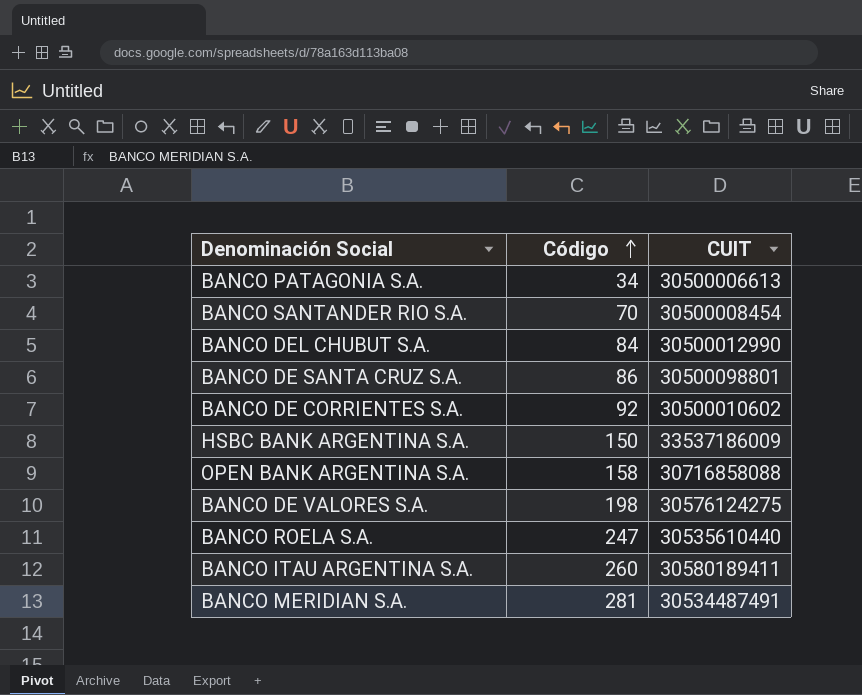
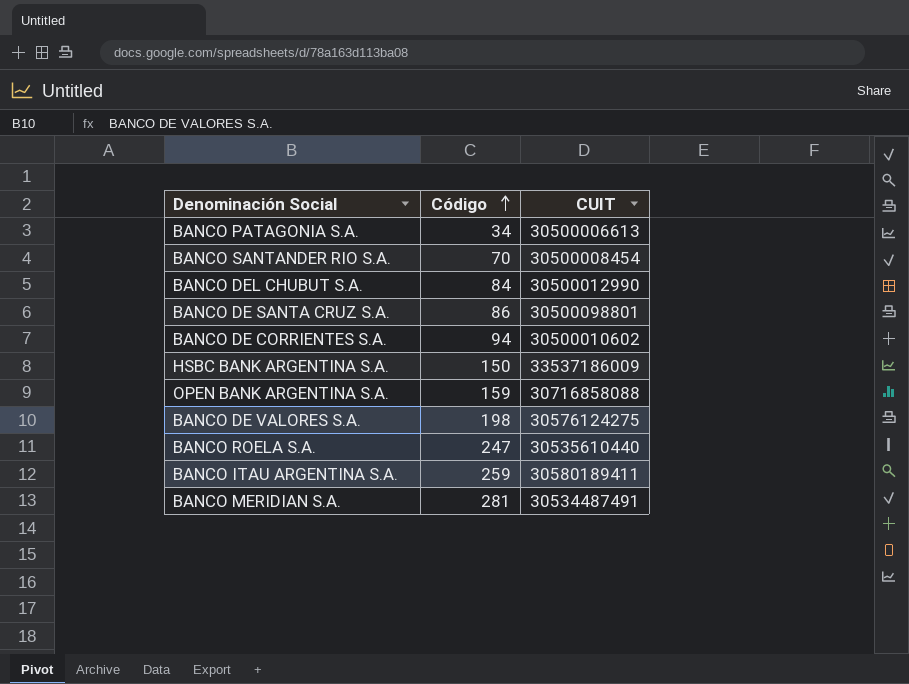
BANCO DE CORRIENTES S.A. | Código: 92 -> 94
OPEN BANK ARGENTINA S.A. | Código: 158 -> 159
BANCO ITAU ARGENTINA S.A. | Código: 260 -> 259

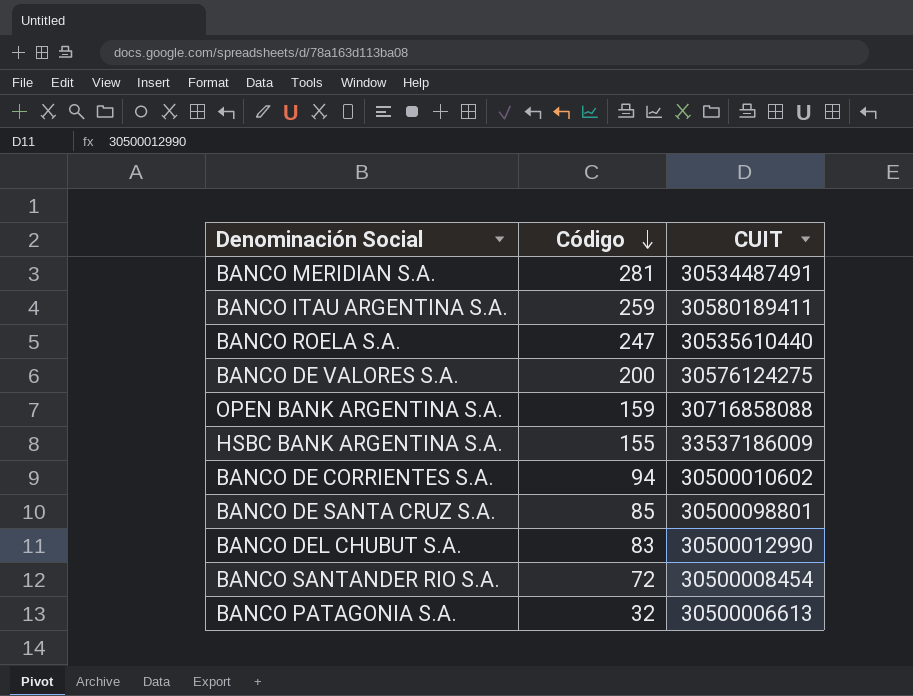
row order: Código ascending -> Código descending
BANCO DE VALORES S.A. | Código: 198 -> 200
HSBC BANK ARGENTINA S.A. | Código: 150 -> 155
BANCO DE SANTA CRUZ S.A. | Código: 86 -> 85
BANCO DEL CHUBUT S.A. | Código: 84 -> 83
BANCO SANTANDER RIO S.A. | Código: 70 -> 72
BANCO PATAGONIA S.A. | Código: 34 -> 32

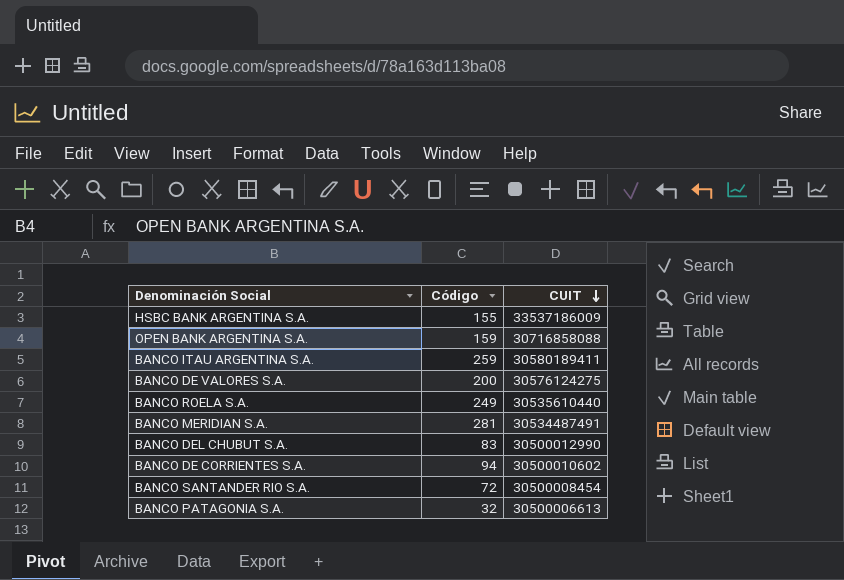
row order: Código descending -> CUIT descending
row BANCO DE SANTA CRUZ S.A.: 85 | 30500098801 -> none
BANCO ROELA S.A. | Código: 247 -> 249

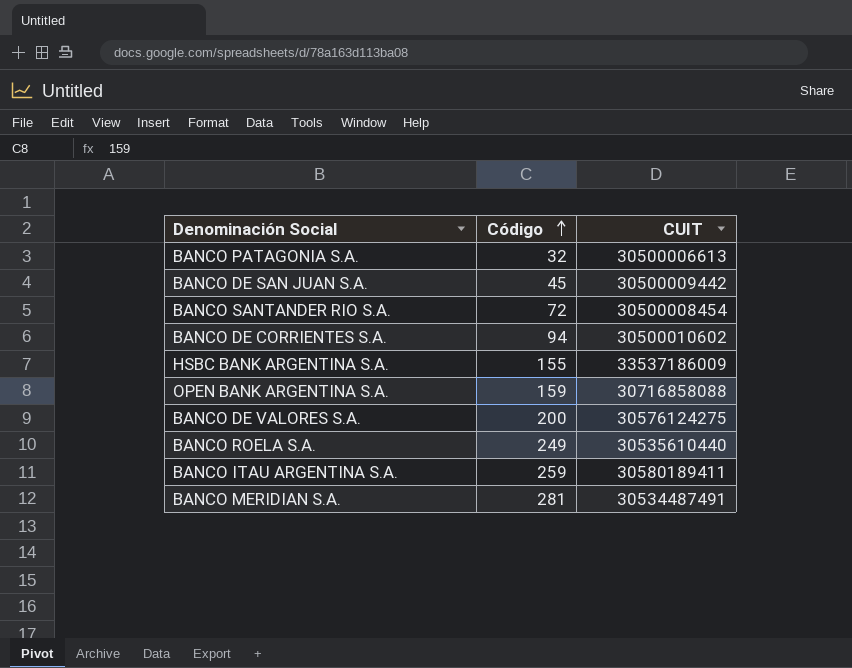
row order: CUIT descending -> Código ascending
row BANCO DEL CHUBUT S.A.: 83 | 30500012990 -> none
row BANCO DE SAN JUAN S.A.: none -> 45 | 30500009442

